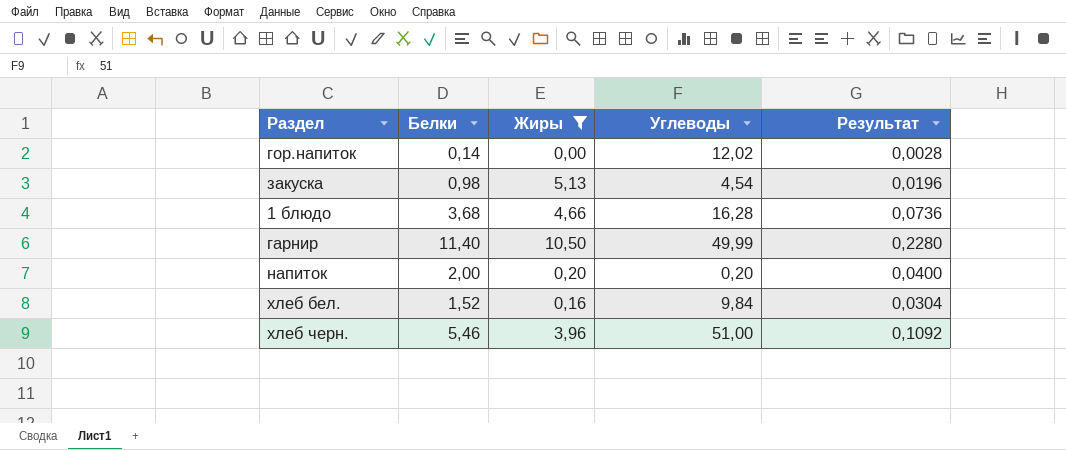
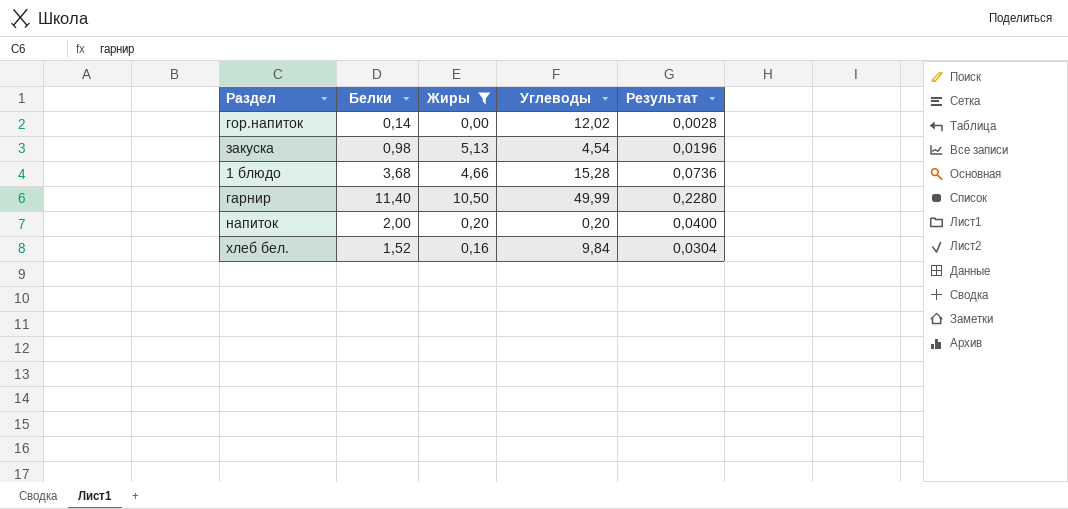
row хлеб черн.: 5,46 | 3,96 | 51,00 | 0,1092 -> none
1 блюдо | Углеводы: 16,28 -> 15,28

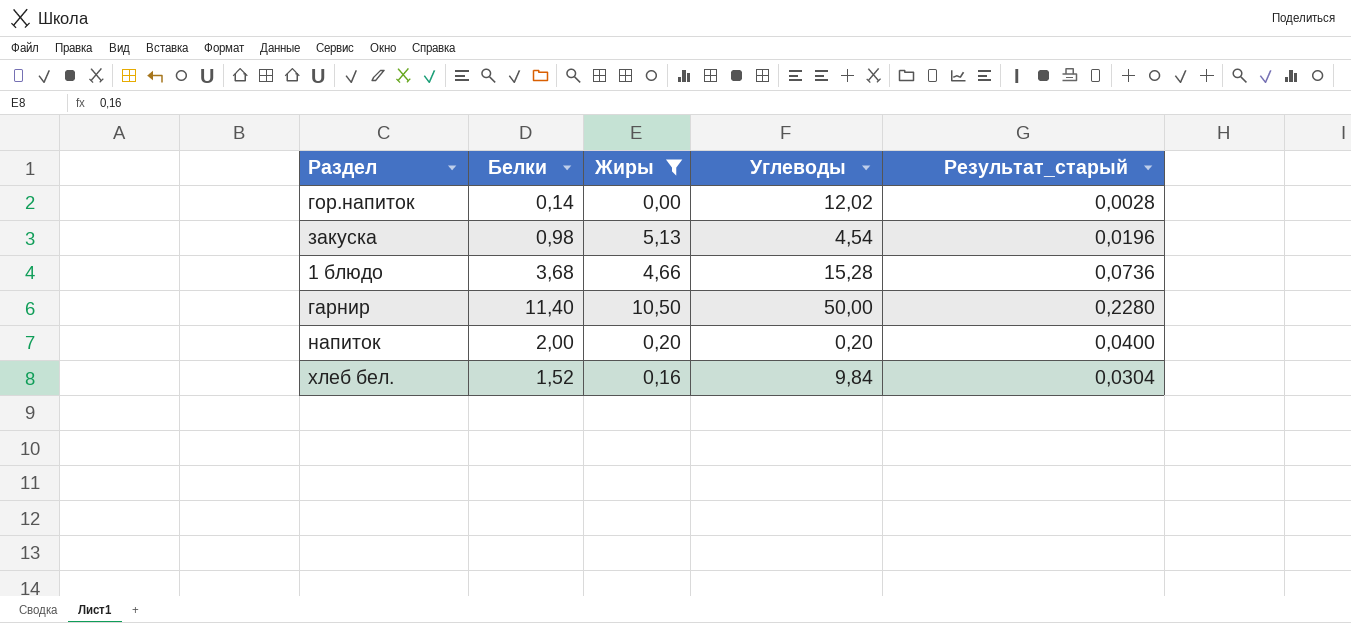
column name: Результат -> Результат_старый
гарнир | Углеводы: 49,99 -> 50,00

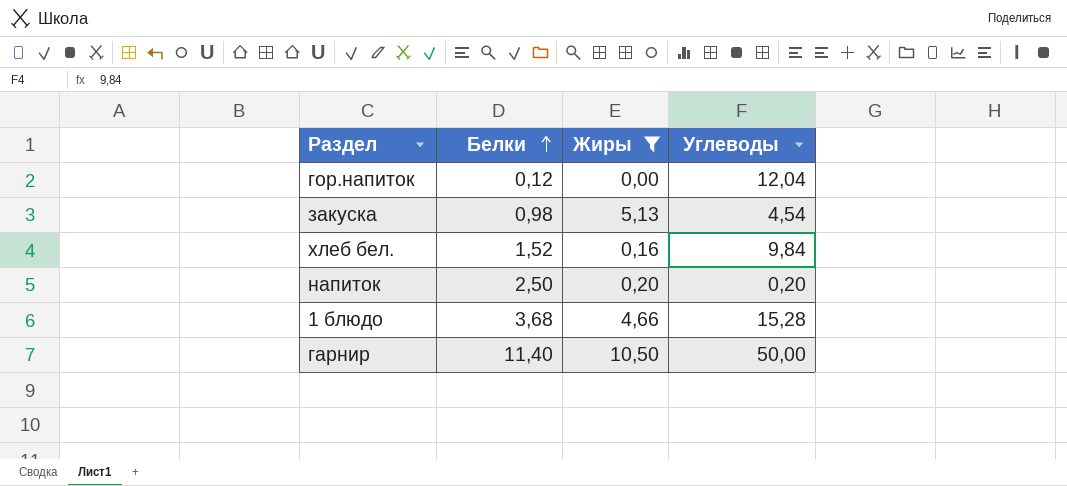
row order: none -> Белки ascending
column Результат_старый | formula: [Белки] * 0,02 -> none
гор.напиток | Белки: 0,14 -> 0,12
гор.напиток | Углеводы: 12,02 -> 12,04
напиток | Белки: 2,00 -> 2,50

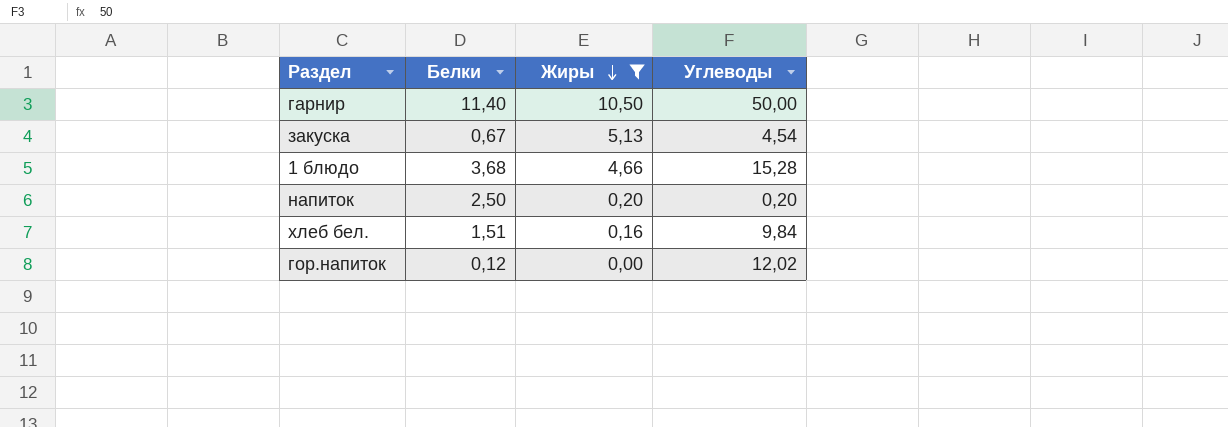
row order: Белки ascending -> Жиры descending
закуска | Белки: 0,98 -> 0,67
хлеб бел. | Белки: 1,52 -> 1,51
гор.напиток | Углеводы: 12,04 -> 12,02

